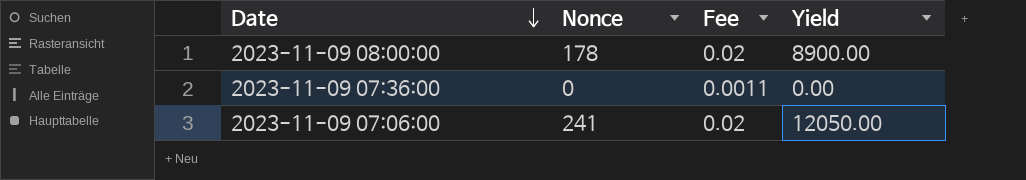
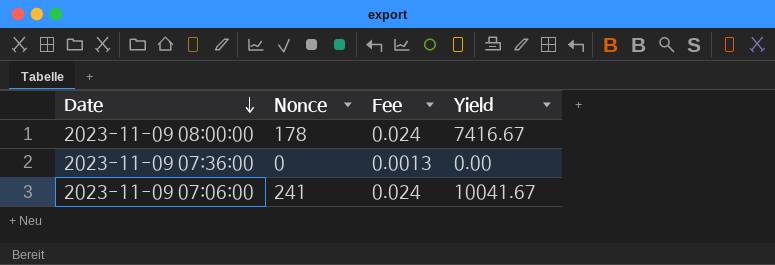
2023-11-09 08:00:00 | Fee: 0.02 -> 0.024
2023-11-09 08:00:00 | Yield: 8900.00 -> 7416.67
2023-11-09 07:36:00 | Fee: 0.0011 -> 0.0013
2023-11-09 07:06:00 | Fee: 0.02 -> 0.024
2023-11-09 07:06:00 | Yield: 12050.00 -> 10041.67

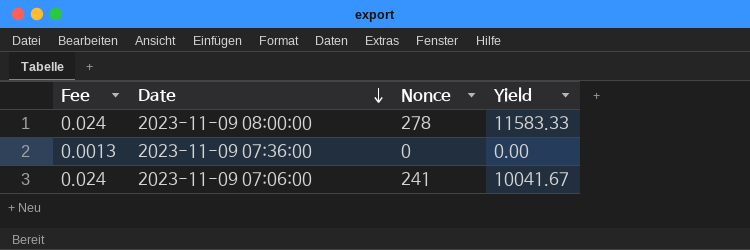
column Fee | position: 3 -> 1
2023-11-09 08:00:00 | Nonce: 178 -> 278
2023-11-09 08:00:00 | Yield: 7416.67 -> 11583.33

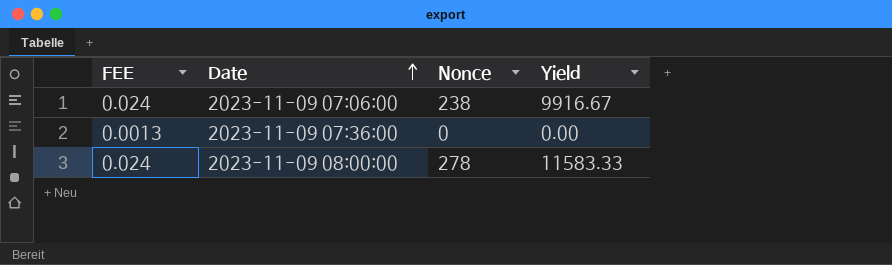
row order: Date descending -> Date ascending
column name: Fee -> FEE
2023-11-09 07:06:00 | Nonce: 241 -> 238
2023-11-09 07:06:00 | Yield: 10041.67 -> 9916.67

